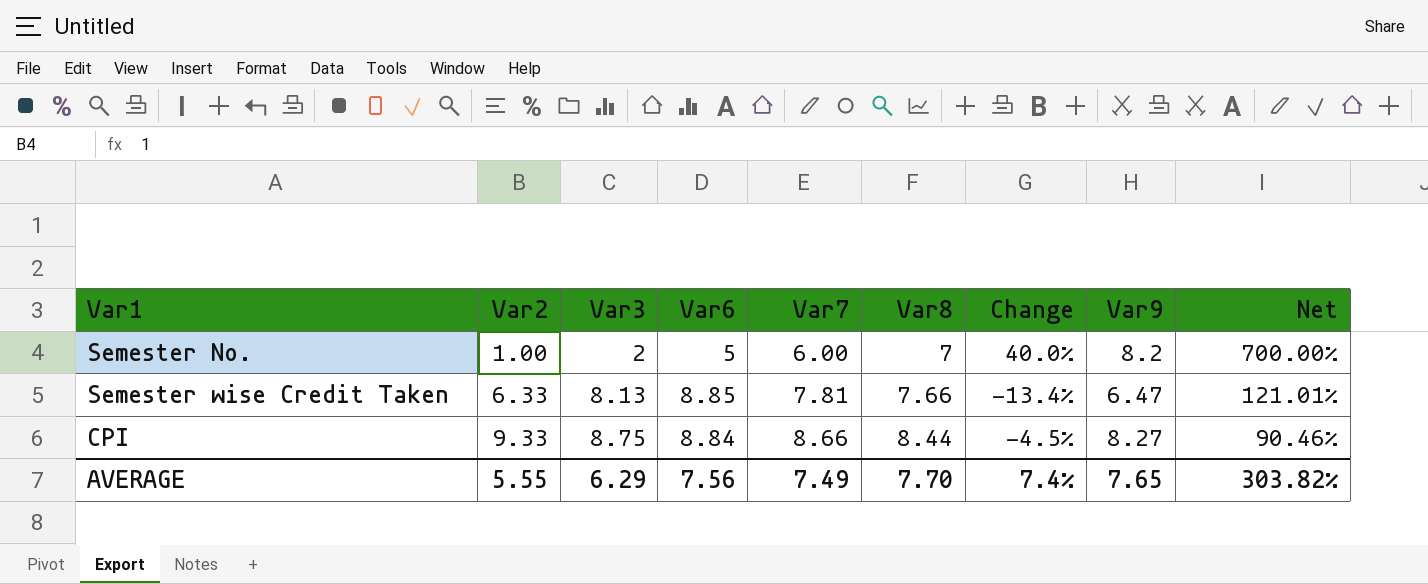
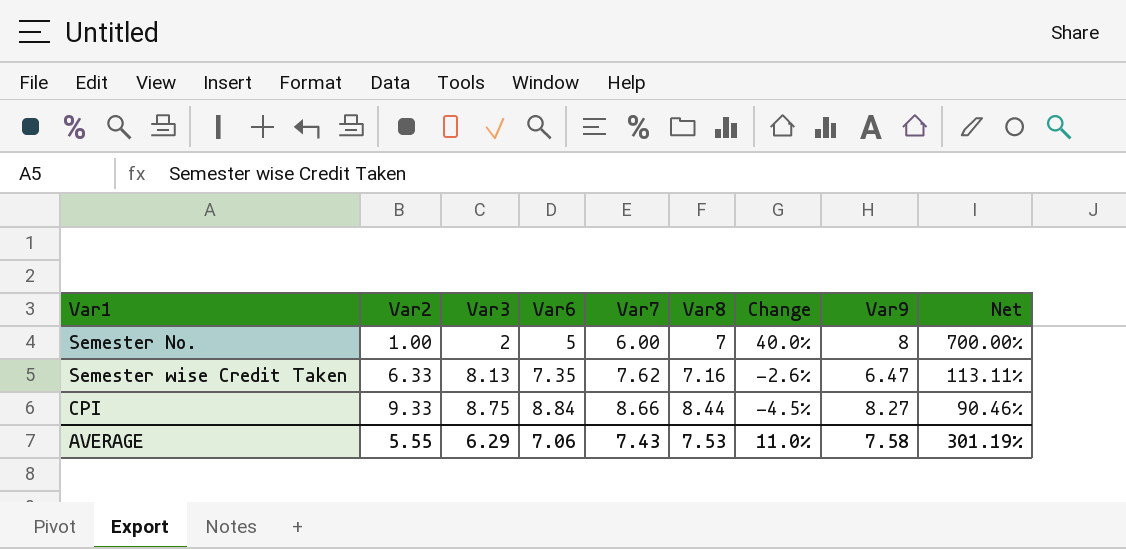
Semester No. | Var9: 8.2 -> 8
Semester wise Credit Taken | Var6: 8.85 -> 7.35
Semester wise Credit Taken | Var7: 7.81 -> 7.62
Semester wise Credit Taken | Var8: 7.66 -> 7.16
Semester wise Credit Taken | Change: -13.4% -> -2.6%
Semester wise Credit Taken | Net: 121.01% -> 113.11%
AVERAGE | Var6: 7.56 -> 7.06
AVERAGE | Var7: 7.49 -> 7.43
AVERAGE | Var8: 7.70 -> 7.53
AVERAGE | Change: 7.4% -> 11.0%
AVERAGE | Var9: 7.65 -> 7.58
AVERAGE | Net: 303.82% -> 301.19%

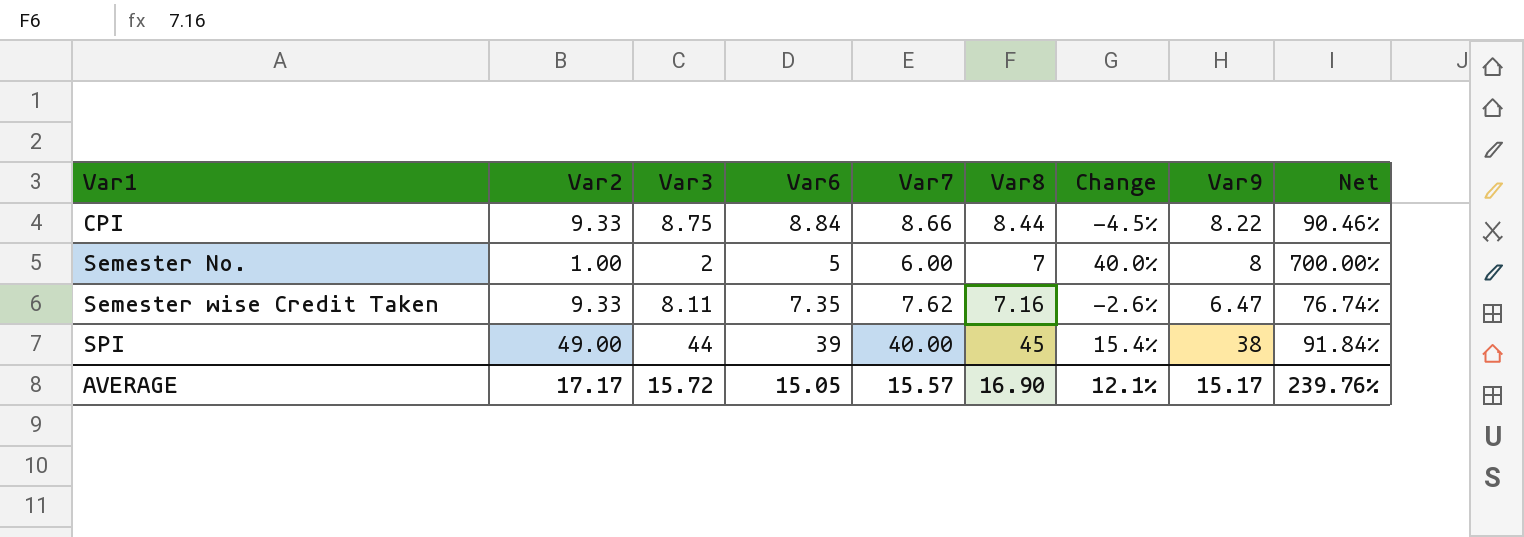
row order: Var2 ascending -> Var1 ascending
CPI | Var9: 8.27 -> 8.22
Semester wise Credit Taken | Var2: 6.33 -> 9.33
Semester wise Credit Taken | Var3: 8.13 -> 8.11
Semester wise Credit Taken | Net: 113.11% -> 76.74%
row SPI: none -> 49.00 | 44 | 39 | 40.00 | 45 | 15.4% | 38 | 91.84%
AVERAGE | Var2: 5.55 -> 17.17
AVERAGE | Var3: 6.29 -> 15.72
AVERAGE | Var6: 7.06 -> 15.05
AVERAGE | Var7: 7.43 -> 15.57
AVERAGE | Var8: 7.53 -> 16.90
AVERAGE | Change: 11.0% -> 12.1%
AVERAGE | Var9: 7.58 -> 15.17
AVERAGE | Net: 301.19% -> 239.76%

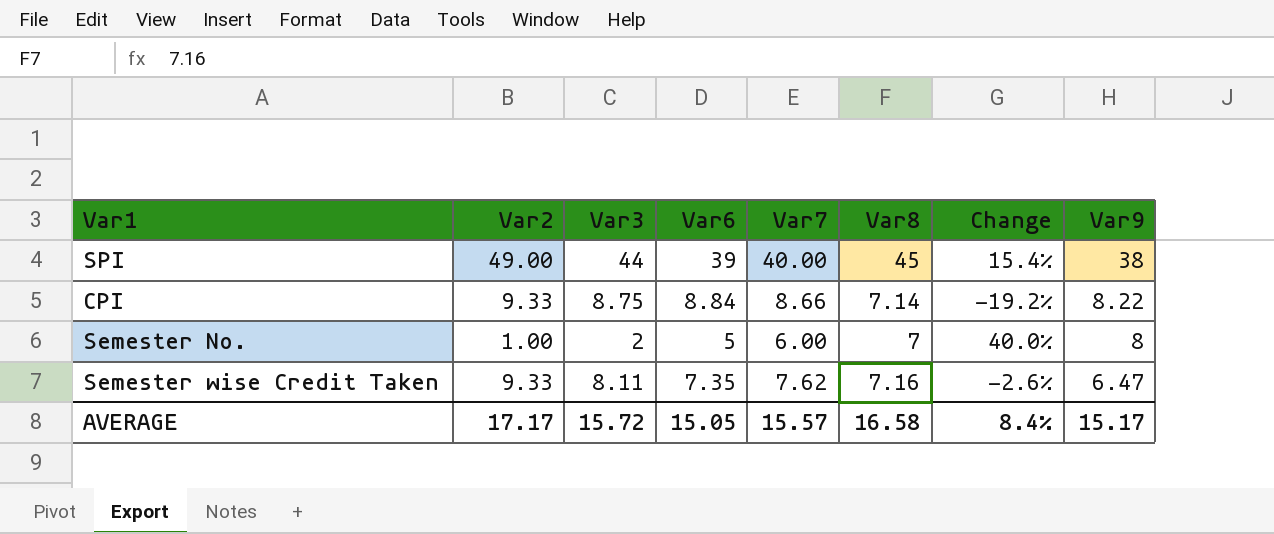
row order: Var1 ascending -> Var9 descending
column Net | formula: [Var8] / [Var2] -> none
CPI | Var8: 8.44 -> 7.14
CPI | Change: -4.5% -> -19.2%
AVERAGE | Var8: 16.90 -> 16.58
AVERAGE | Change: 12.1% -> 8.4%

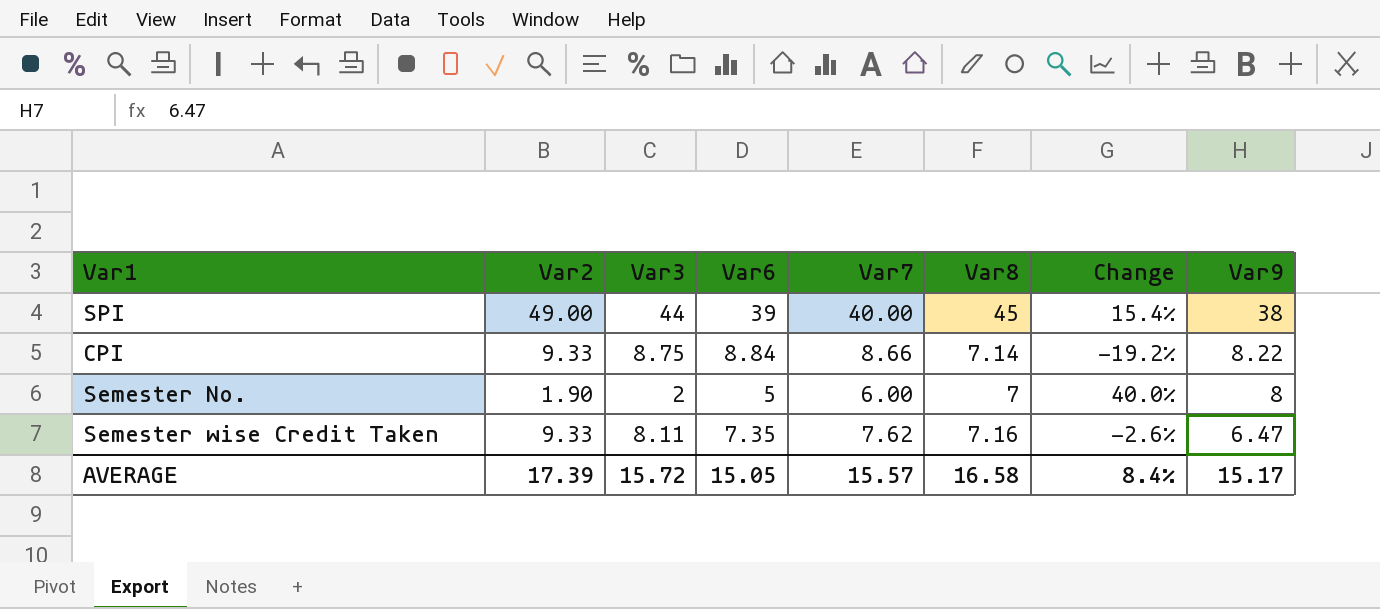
Semester No. | Var2: 1.00 -> 1.90
AVERAGE | Var2: 17.17 -> 17.39

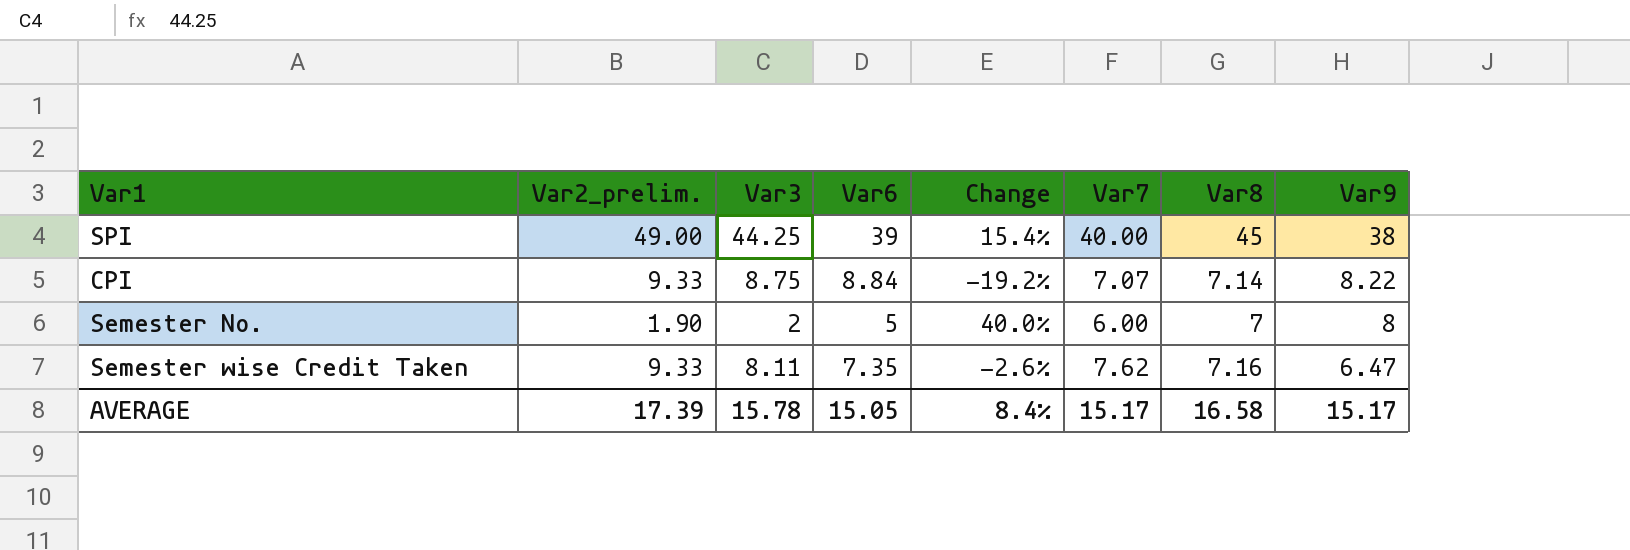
column name: Var2 -> Var2_prelim.
column Change | position: 7 -> 5
SPI | Var3: 44 -> 44.25
CPI | Var7: 8.66 -> 7.07
AVERAGE | Var3: 15.72 -> 15.78
AVERAGE | Var7: 15.57 -> 15.17

